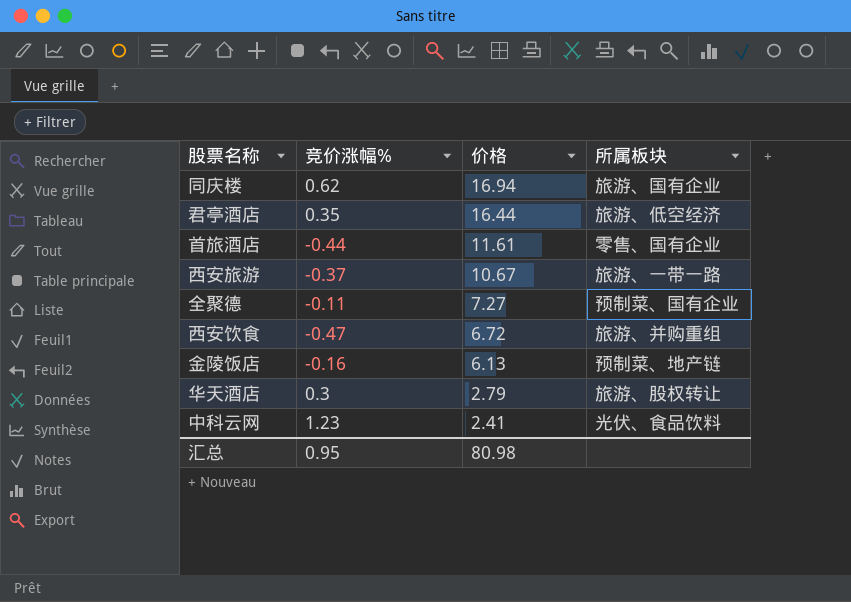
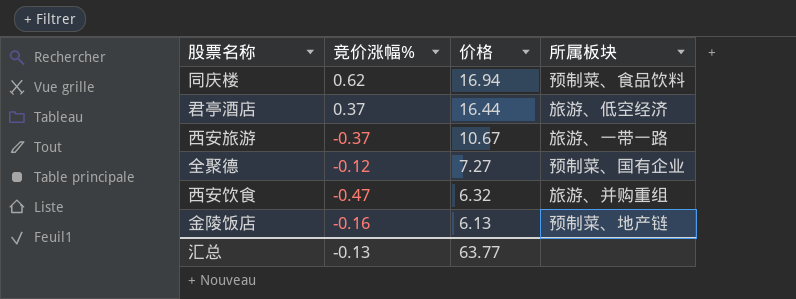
row 首旅酒店: -0.44 | 11.61 | 零售、国有企业 -> none
row 华天酒店: 0.3 | 2.79 | 旅游、股权转让 -> none
row 中科云网: 1.23 | 2.41 | 光伏、食品饮料 -> none
同庆楼 | 所属板块: 旅游、国有企业 -> 预制菜、食品饮料
君亭酒店 | 竞价涨幅%: 0.35 -> 0.37
全聚德 | 竞价涨幅%: -0.11 -> -0.12
西安饮食 | 价格: 6.72 -> 6.32
汇总 | 竞价涨幅%: 0.95 -> -0.13
汇总 | 价格: 80.98 -> 63.77

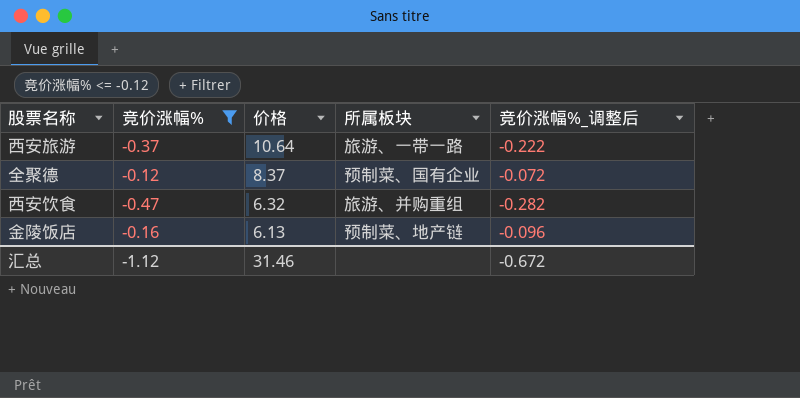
filter: none -> 竞价涨幅% <= -0.12
column 竞价涨幅%_调整后 | formula: none -> [竞价涨幅%] * 0.6
西安旅游 | 价格: 10.67 -> 10.64
全聚德 | 价格: 7.27 -> 8.37
汇总 | 竞价涨幅%: -0.13 -> -1.12
汇总 | 价格: 63.77 -> 31.46

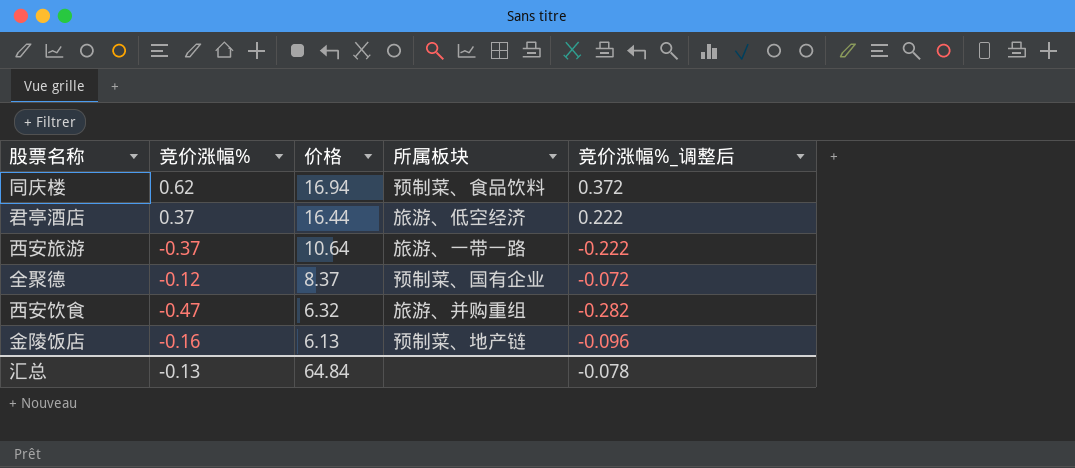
filter: 竞价涨幅% <= -0.12 -> none
汇总 | 竞价涨幅%: -1.12 -> -0.13
汇总 | 价格: 31.46 -> 64.84
汇总 | 竞价涨幅%_调整后: -0.672 -> -0.078

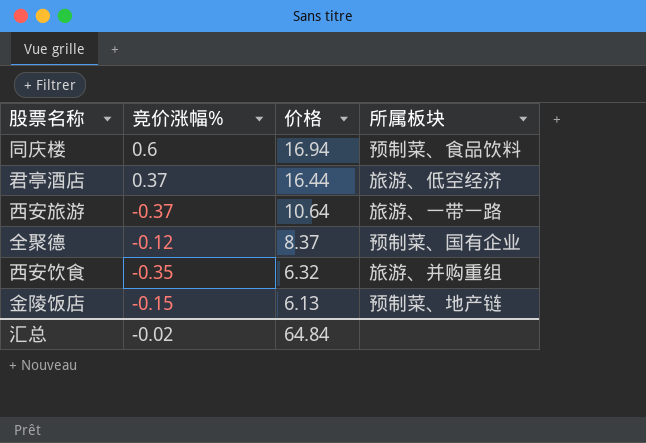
column 竞价涨幅%_调整后 | formula: [竞价涨幅%] * 0.6 -> none
同庆楼 | 竞价涨幅%: 0.62 -> 0.6
西安饮食 | 竞价涨幅%: -0.47 -> -0.35
金陵饭店 | 竞价涨幅%: -0.16 -> -0.15
汇总 | 竞价涨幅%: -0.13 -> -0.02

